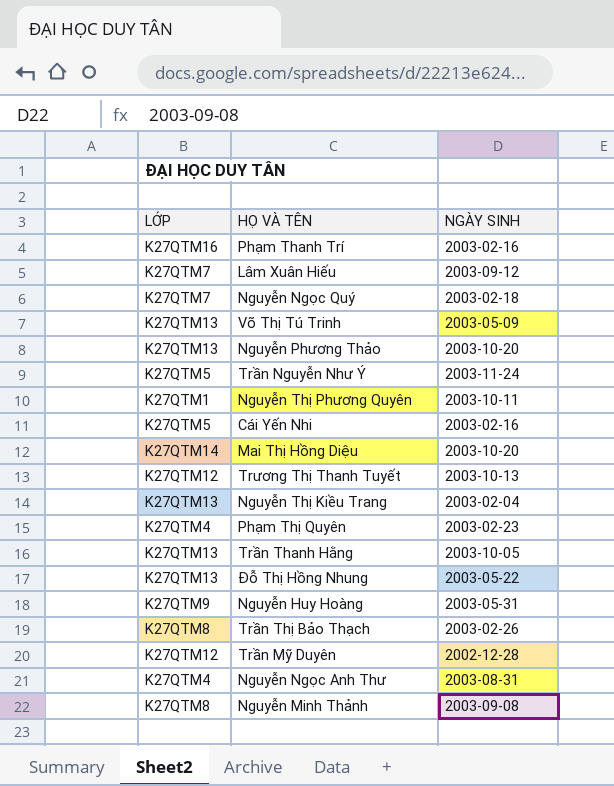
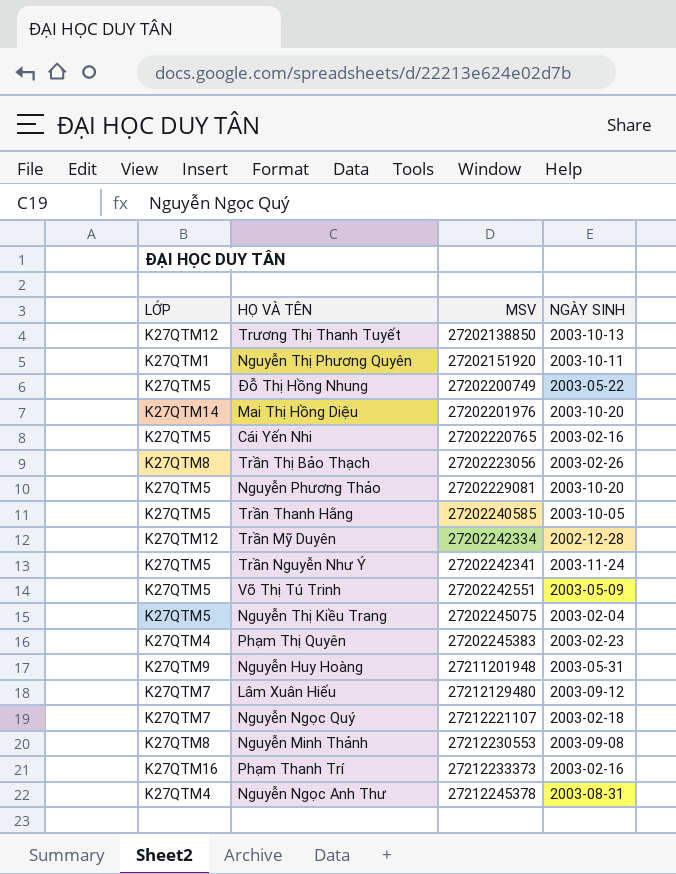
row order: none -> MSV ascending
column MSV | position: none -> 3
Đỗ Thị Hồng Nhung | LỚP: K27QTM13 -> K27QTM5
Nguyễn Phương Thảo | LỚP: K27QTM13 -> K27QTM5
Trần Thanh Hằng | LỚP: K27QTM13 -> K27QTM5
Võ Thị Tú Trinh | LỚP: K27QTM13 -> K27QTM5
Nguyễn Thị Kiều Trang | LỚP: K27QTM13 -> K27QTM5

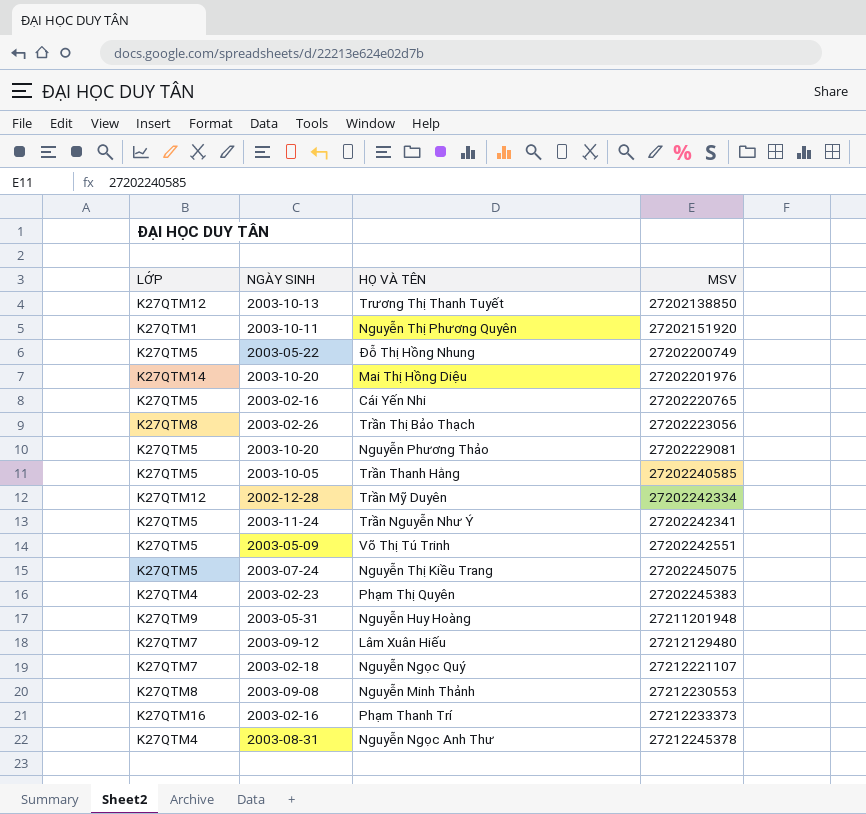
column NGÀY SINH | position: 4 -> 2
Nguyễn Thị Kiều Trang | NGÀY SINH: 2003-02-04 -> 2003-07-24

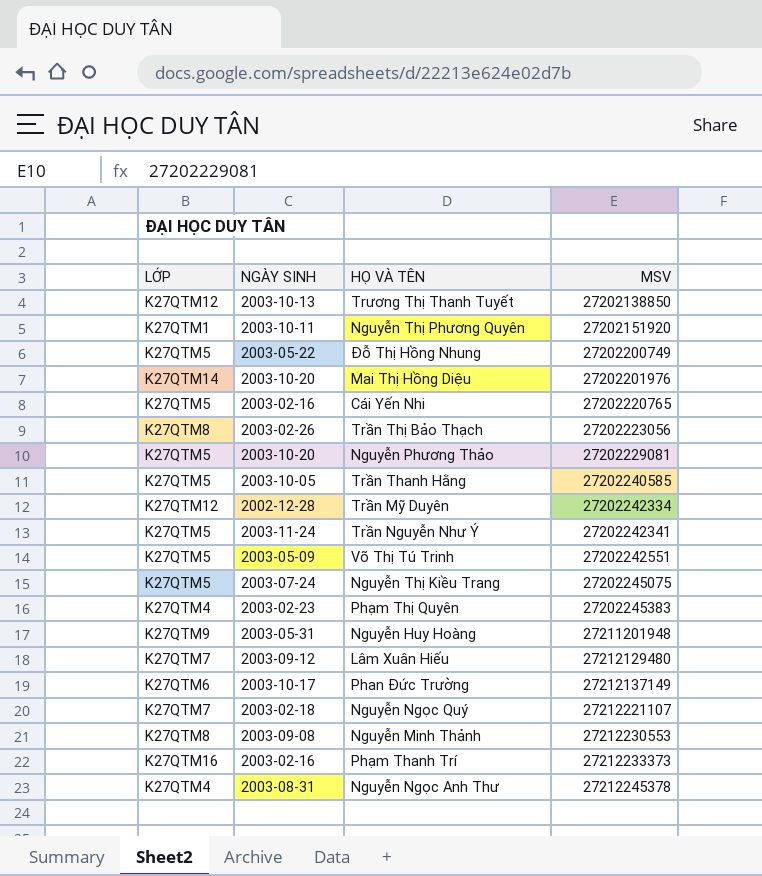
row Phan Đức Trường: none -> K27QTM6 | 2003-10-17 | 27212137149

